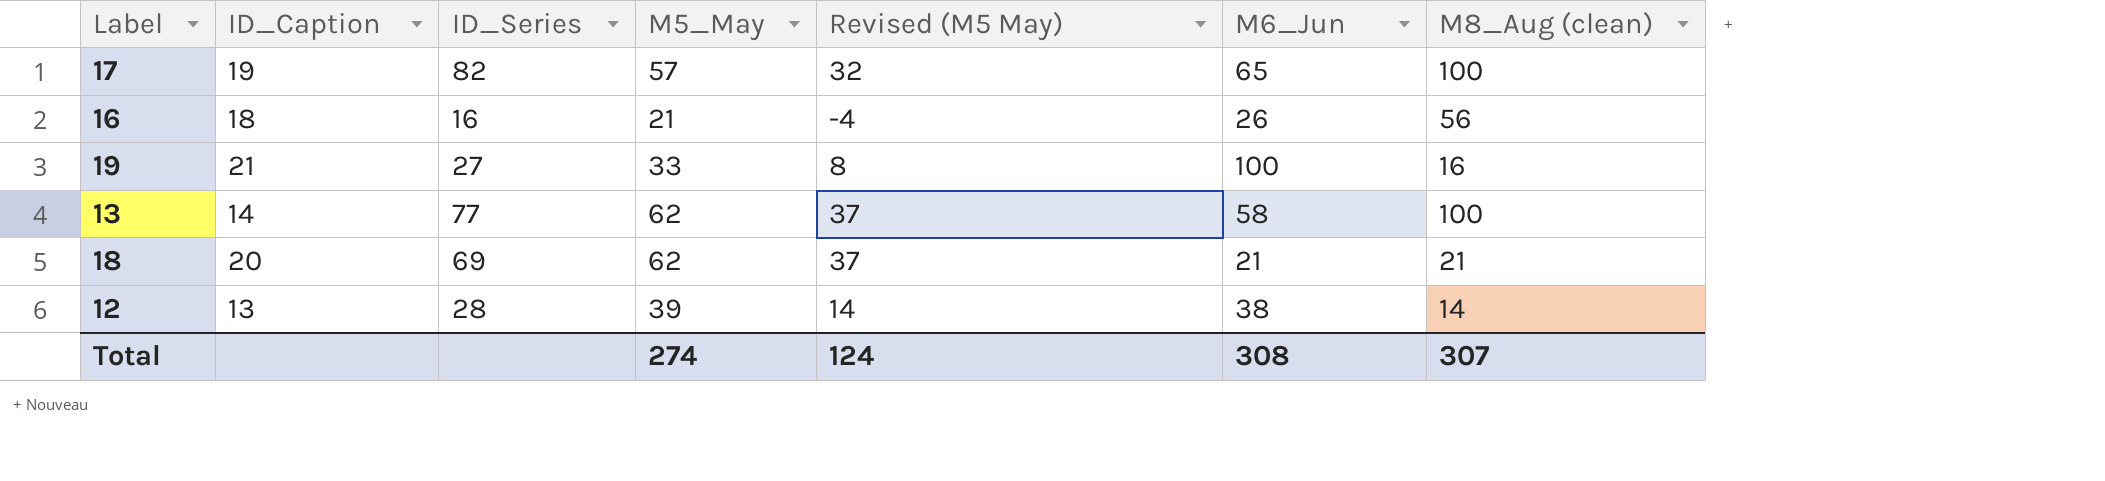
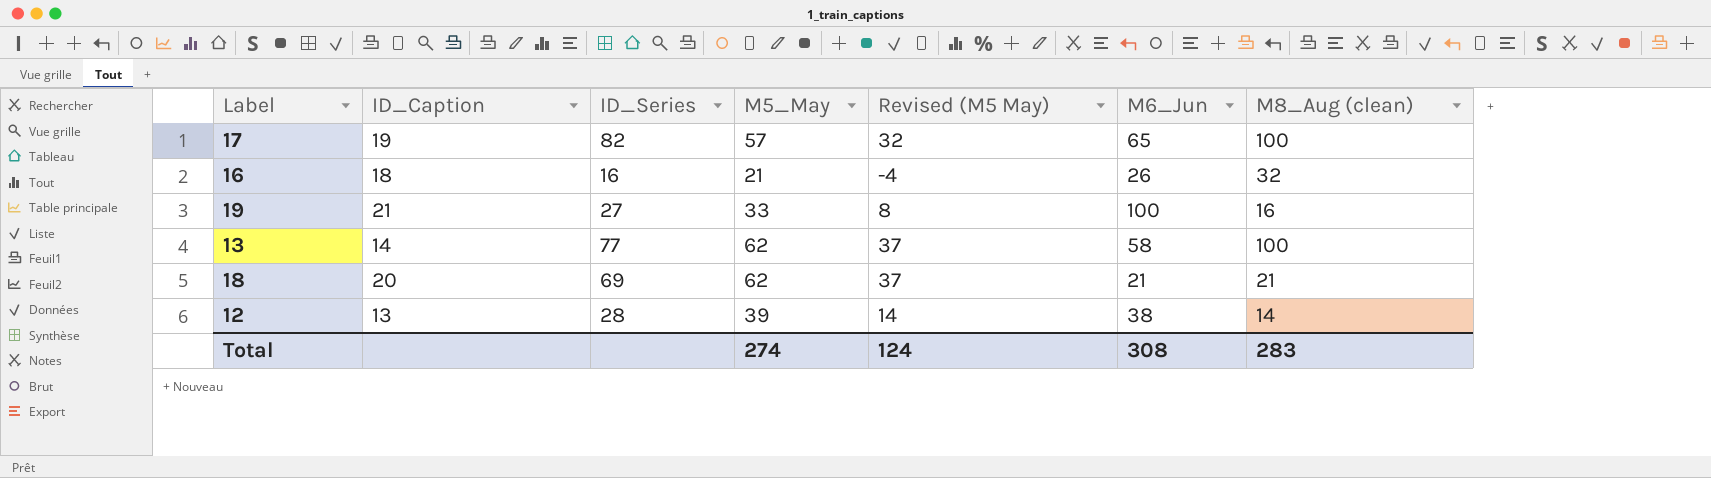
16 | M8_Aug (clean): 56 -> 32
Total | M8_Aug (clean): 307 -> 283

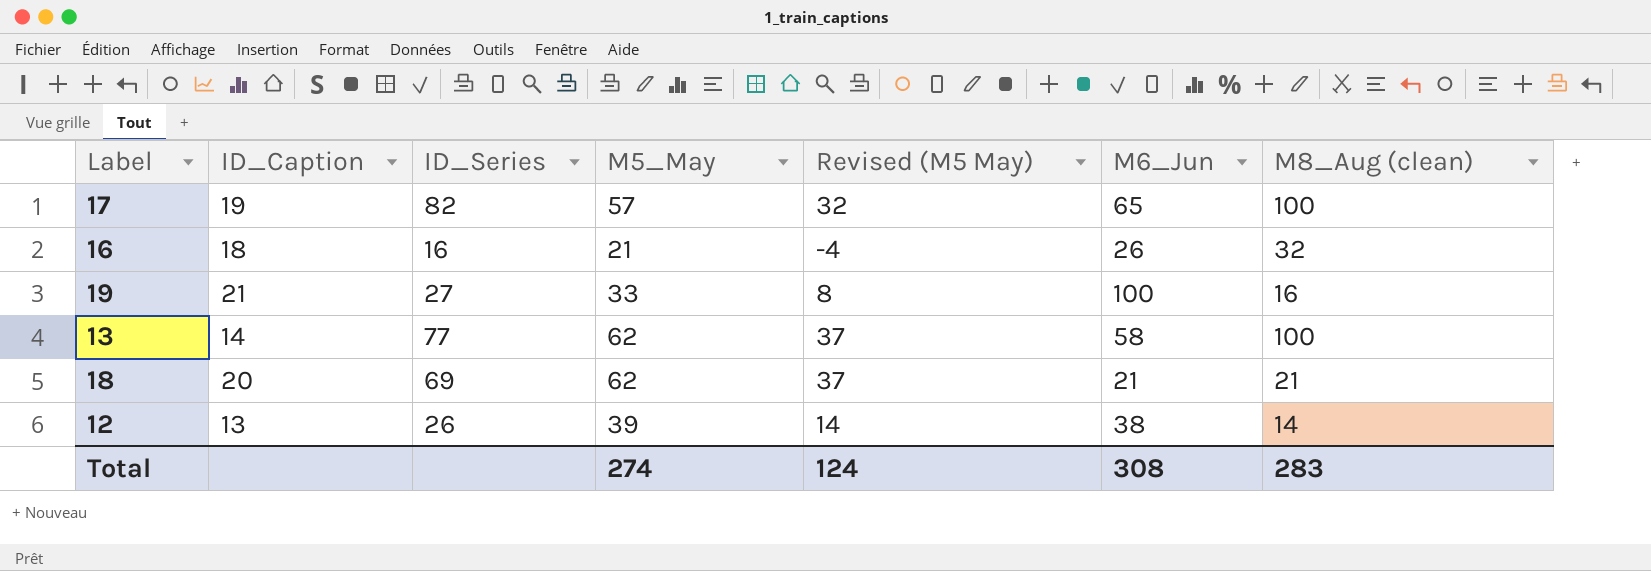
12 | ID_Series: 28 -> 26

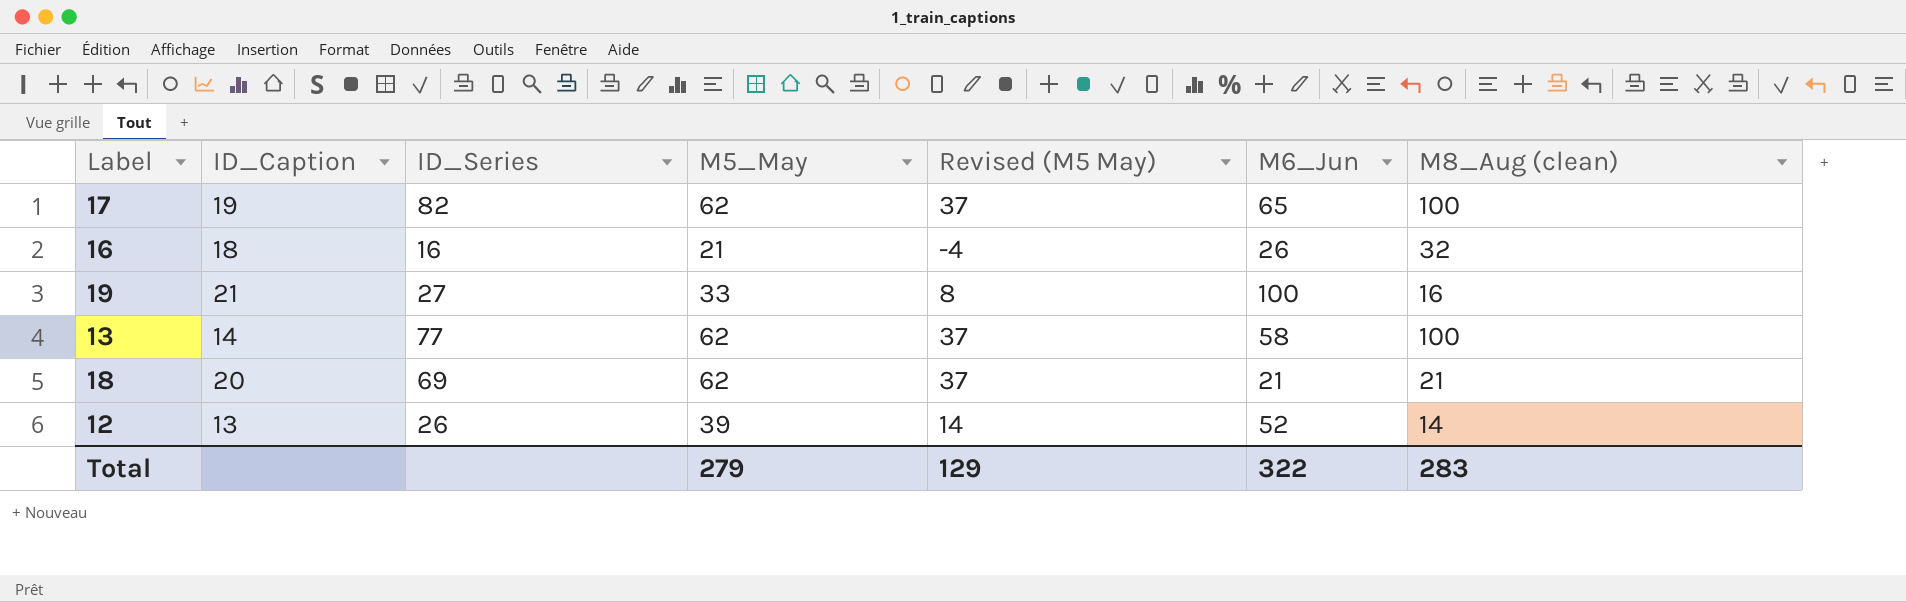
17 | M5_May: 57 -> 62
17 | Revised (M5 May): 32 -> 37
12 | M6_Jun: 38 -> 52
Total | M5_May: 274 -> 279
Total | Revised (M5 May): 124 -> 129
Total | M6_Jun: 308 -> 322

